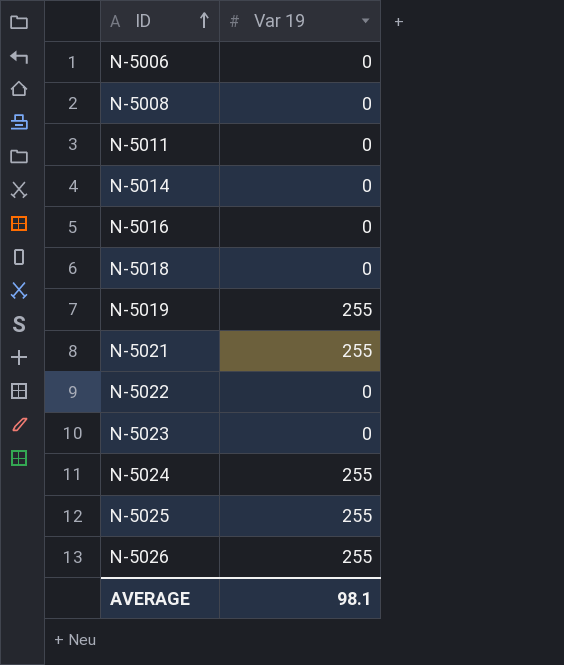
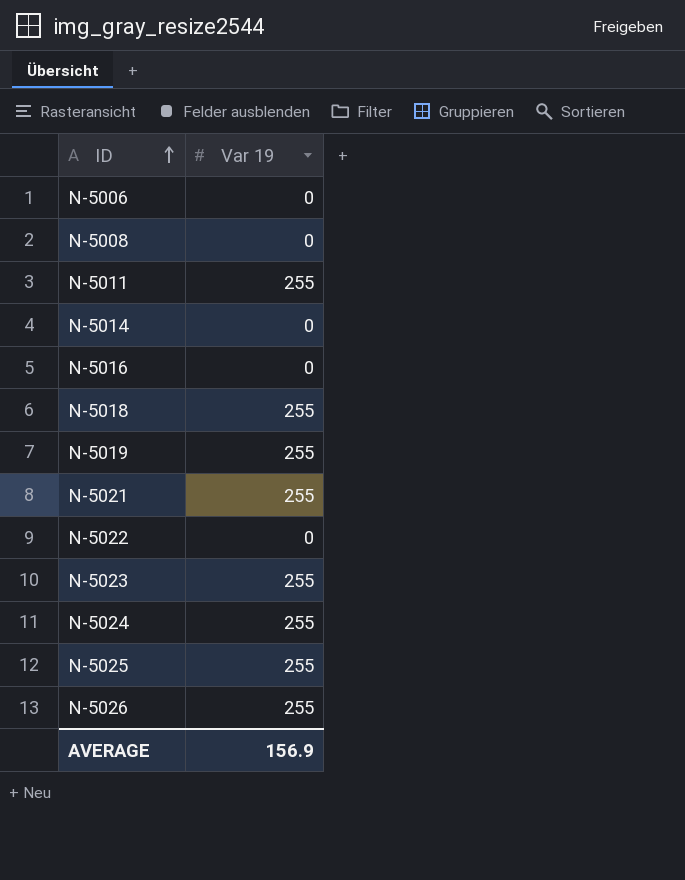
N-5011 | Var 19: 0 -> 255
N-5018 | Var 19: 0 -> 255
N-5023 | Var 19: 0 -> 255
AVERAGE | Var 19: 98.1 -> 156.9

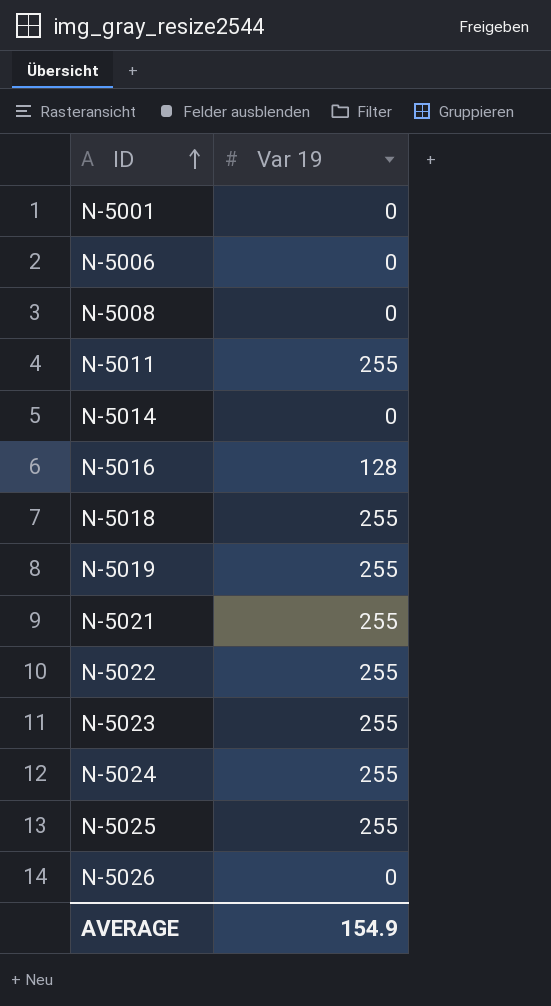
row N-5001: none -> 0
N-5016 | Var 19: 0 -> 128
N-5022 | Var 19: 0 -> 255
N-5026 | Var 19: 255 -> 0
AVERAGE | Var 19: 156.9 -> 154.9

